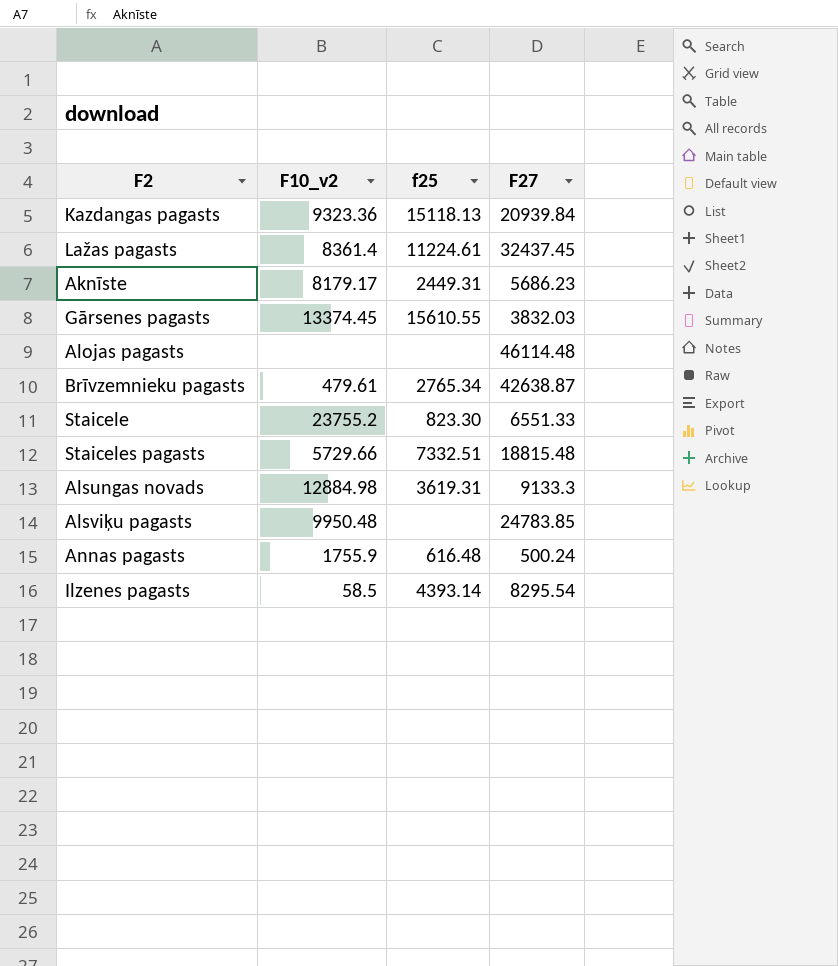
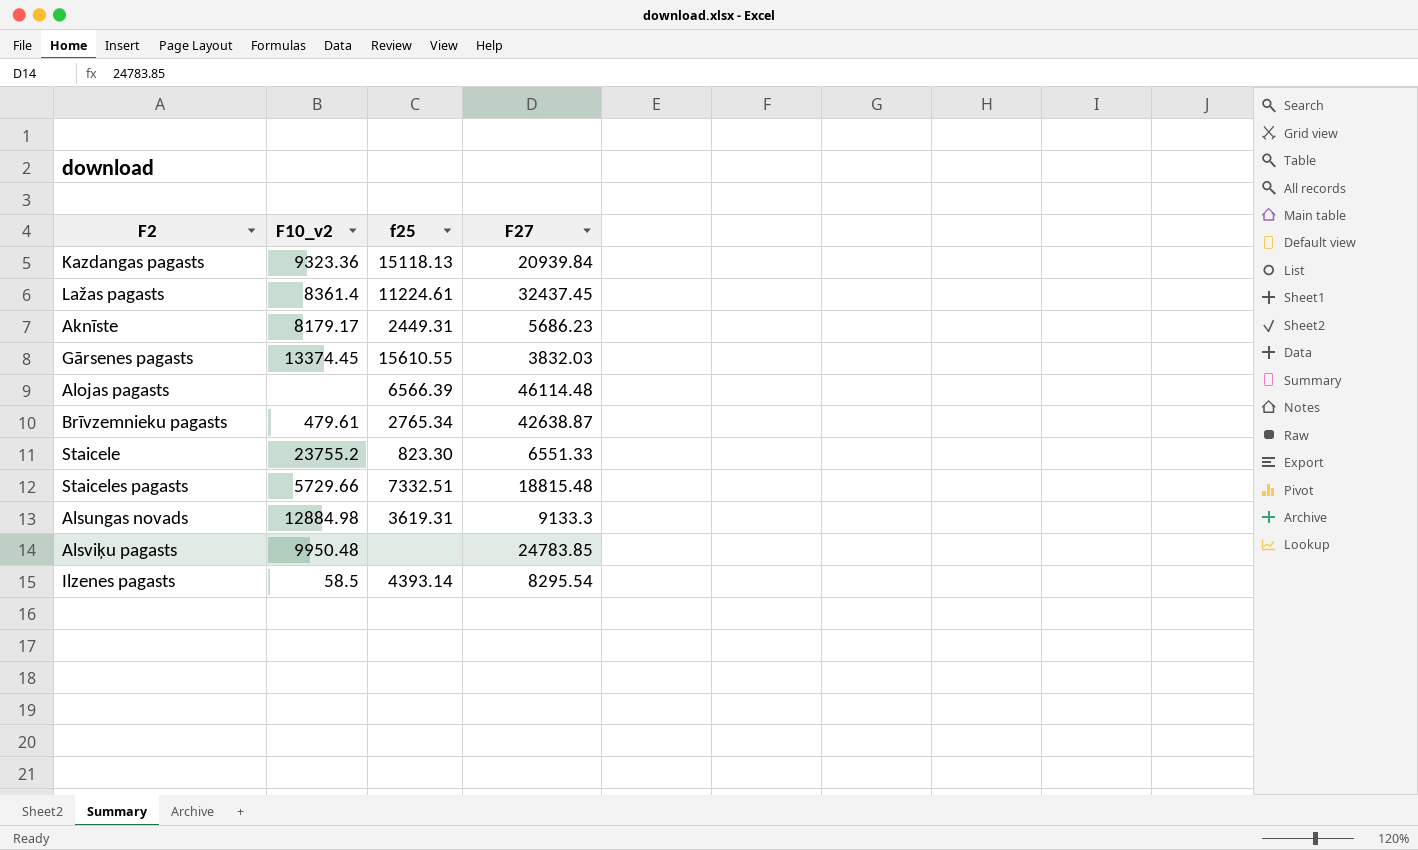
row Annas pagasts: 1755.9 | 616.48 | 500.24 -> none
Alojas pagasts | f25: none -> 6566.39

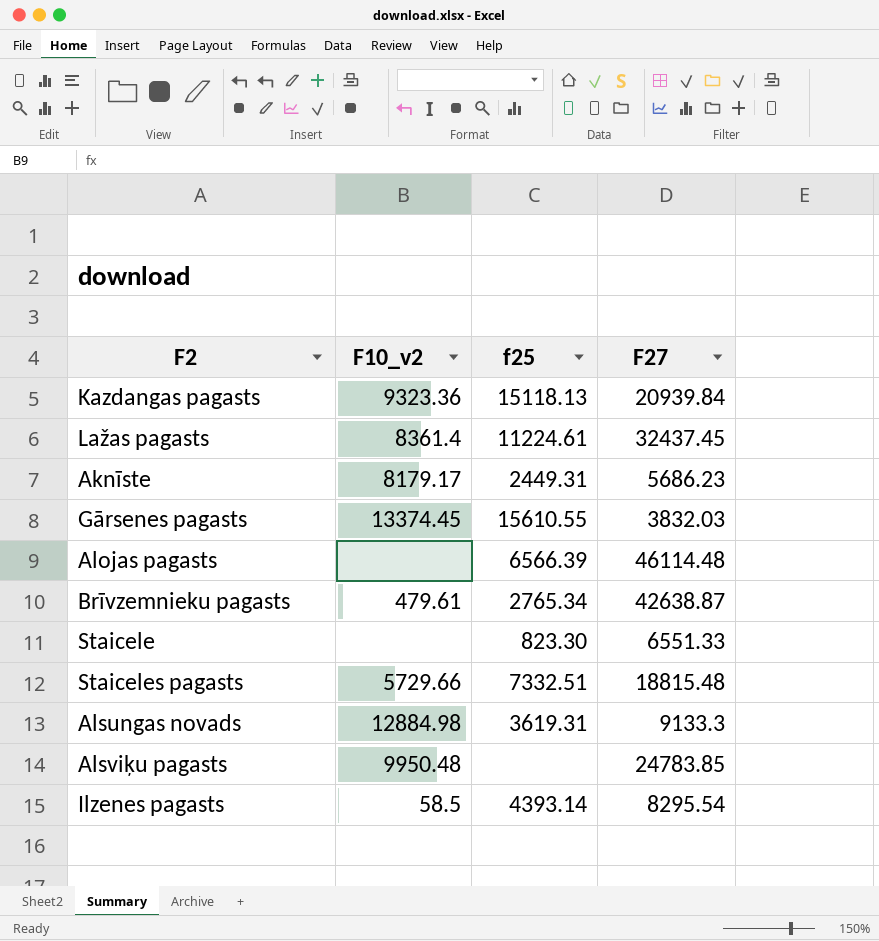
Staicele | F10_v2: 23755.2 -> none

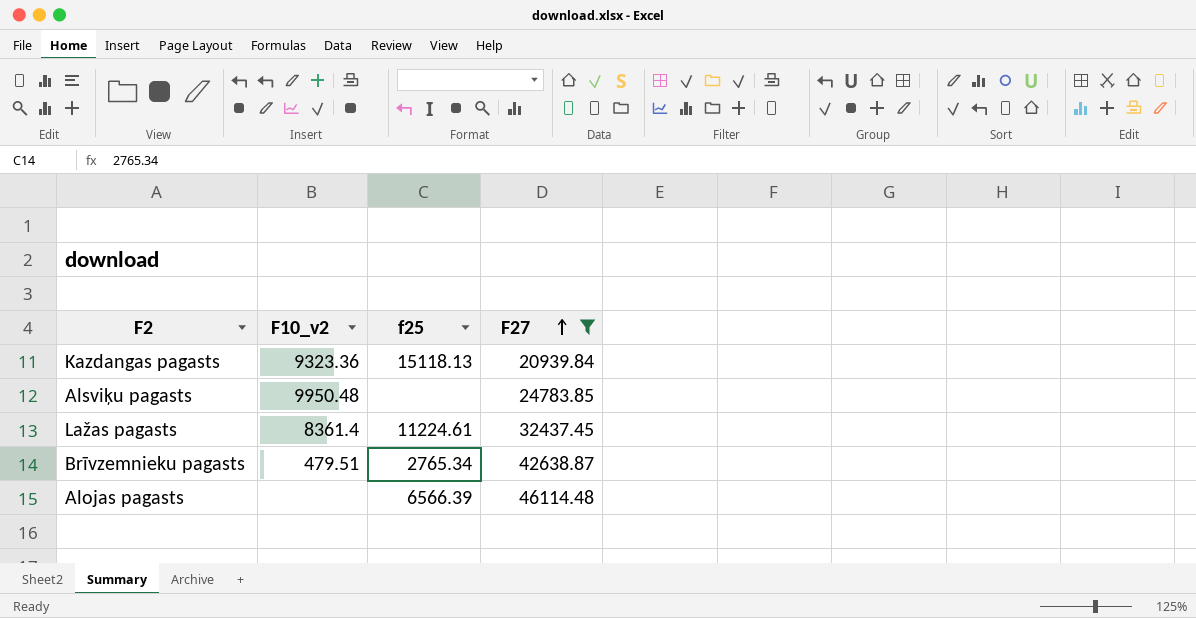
filter: none -> F27 >= 20939.84
row order: none -> F27 ascending
Brīvzemnieku pagasts | F10_v2: 479.61 -> 479.51

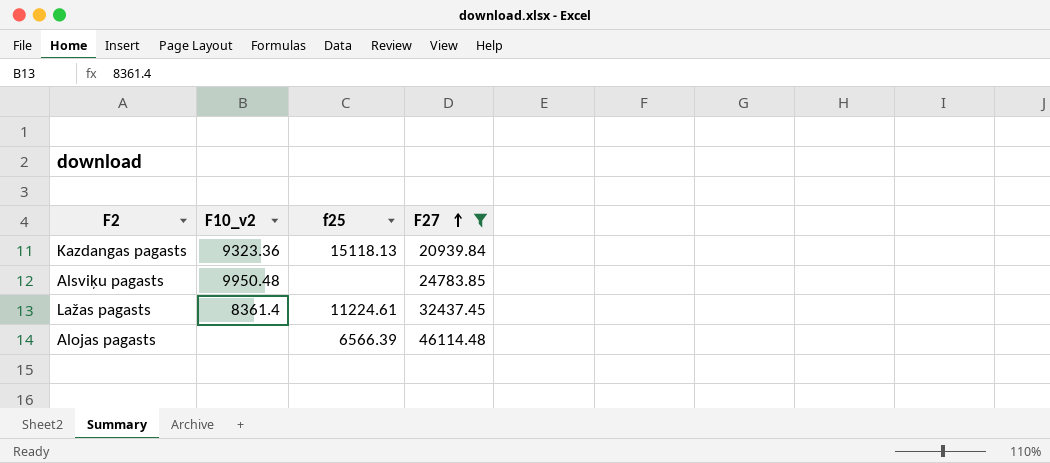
row Brīvzemnieku pagasts: 479.51 | 2765.34 | 42638.87 -> none

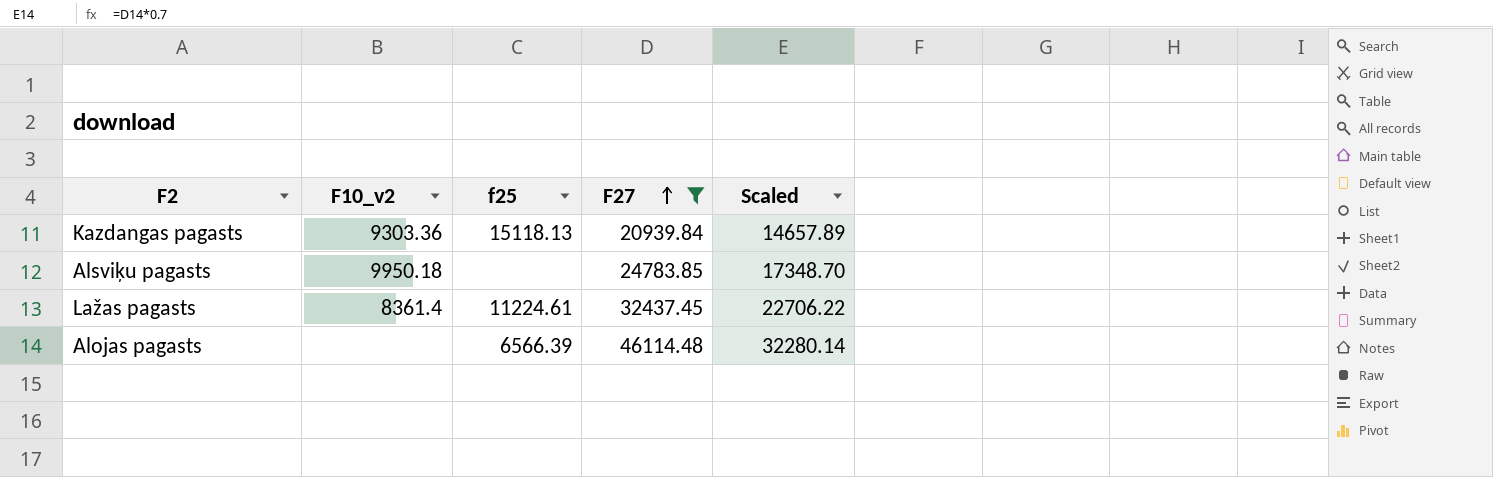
column Scaled | formula: none -> [F27] * 0.7
Kazdangas pagasts | F10_v2: 9323.36 -> 9303.36
Alsviķu pagasts | F10_v2: 9950.48 -> 9950.18

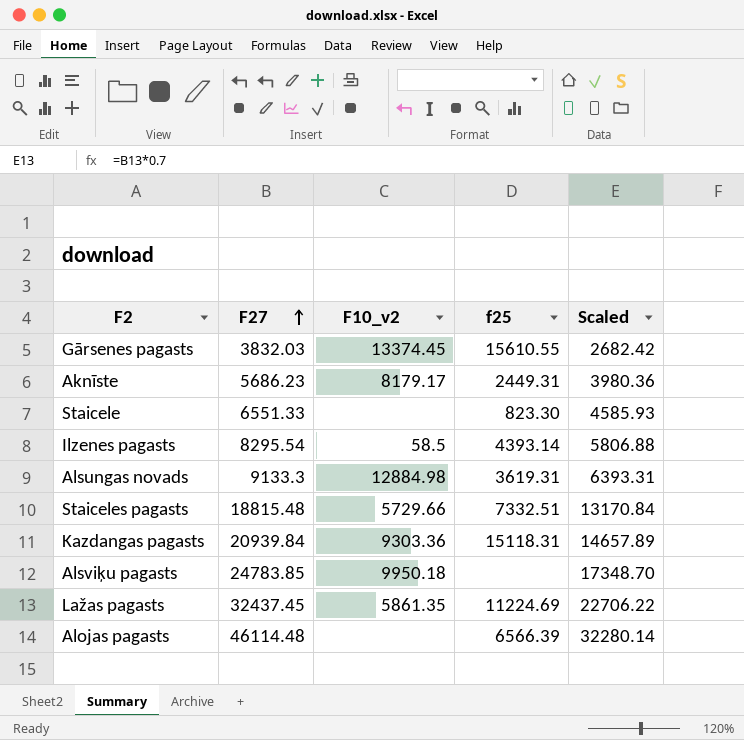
filter: F27 >= 20939.84 -> none
column F27 | position: 4 -> 2
Kazdangas pagasts | f25: 15118.13 -> 15118.31
Lažas pagasts | F10_v2: 8361.4 -> 5861.35
Lažas pagasts | f25: 11224.61 -> 11224.69

